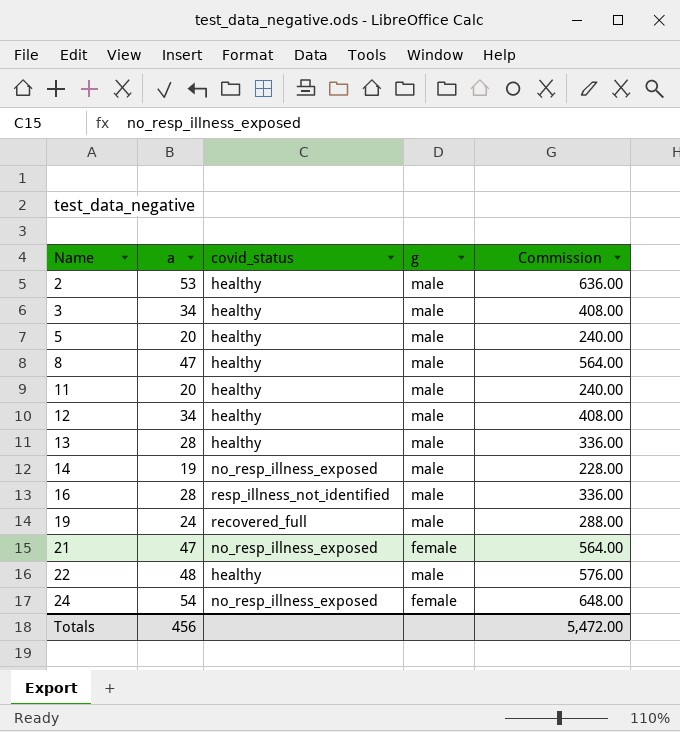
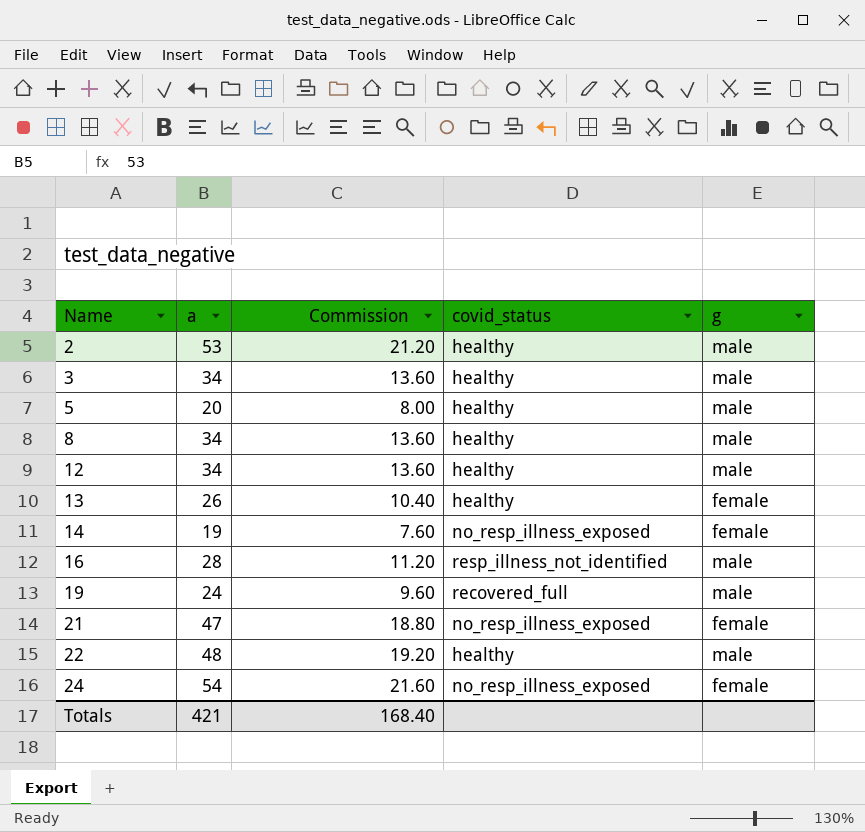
column Commission | formula: [a] * 12 -> [a] * 0.4
column Commission | position: 5 -> 3
row 11: 20 | healthy | male | 240.00 -> none
8 | a: 47 -> 34
13 | a: 28 -> 26
13 | g: male -> female
14 | g: male -> female
Totals | a: 456 -> 421
Totals | Commission: 5,472.00 -> 168.40

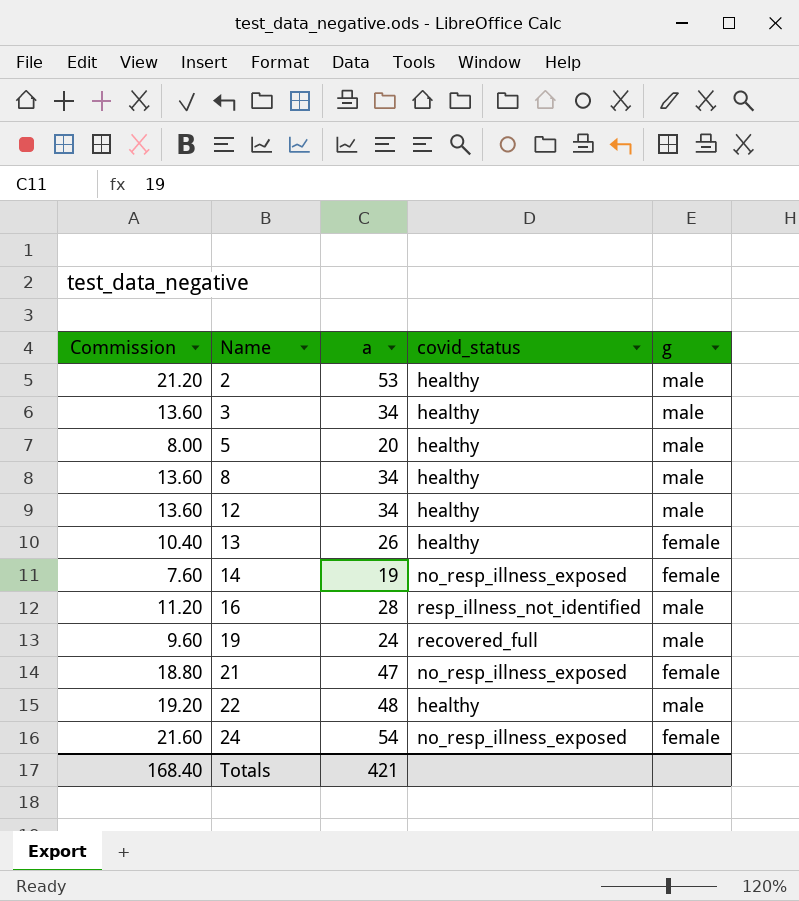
column Commission | position: 3 -> 1

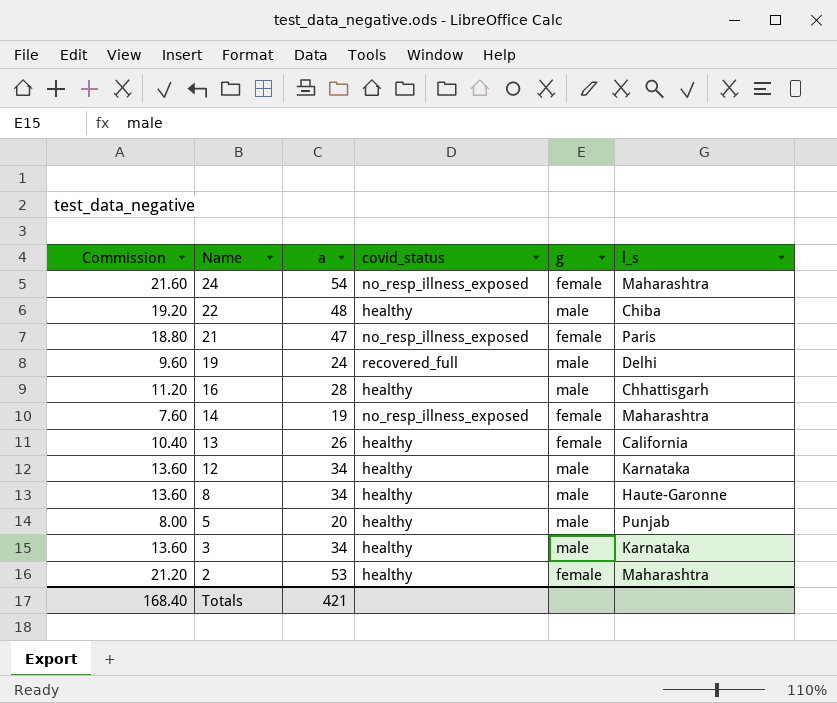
row order: Name ascending -> Name descending
column l_s | position: none -> 6
16 | covid_status: resp_illness_not_identified -> healthy
2 | g: male -> female

